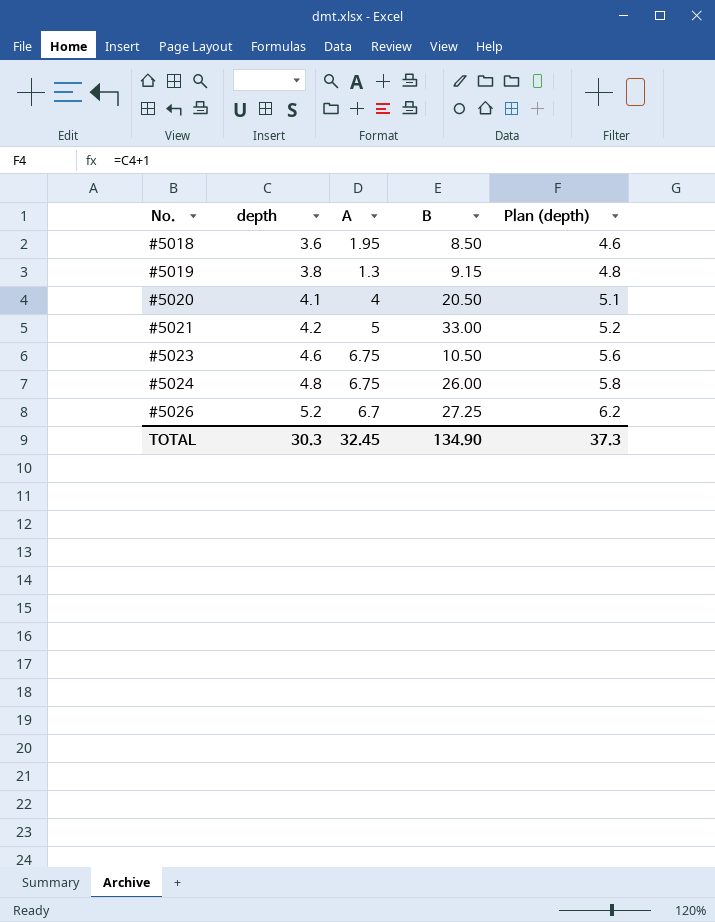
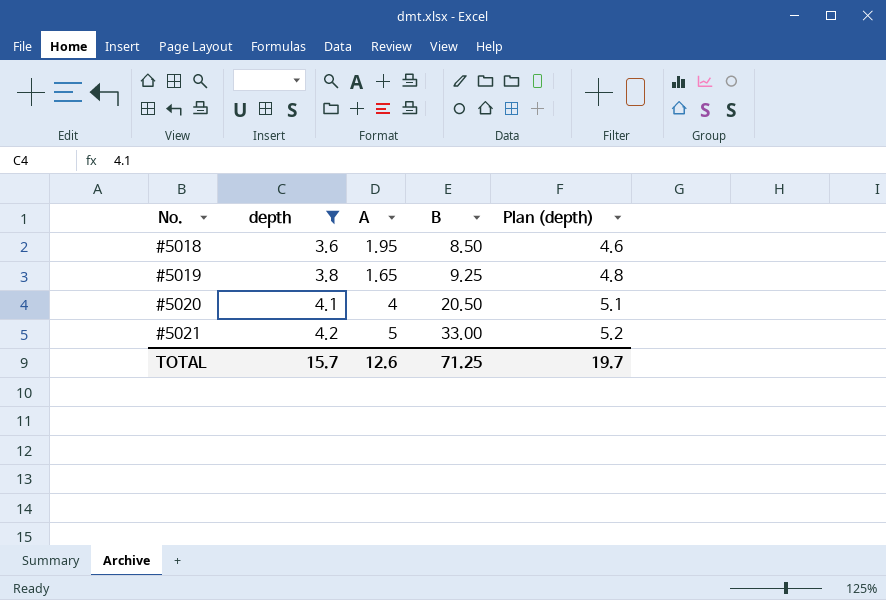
filter: none -> depth <= 4.2
#5019 | A: 1.3 -> 1.65
#5019 | B: 9.15 -> 9.25
TOTAL | depth: 30.3 -> 15.7
TOTAL | A: 32.45 -> 12.6
TOTAL | B: 134.90 -> 71.25
TOTAL | Plan (depth): 37.3 -> 19.7

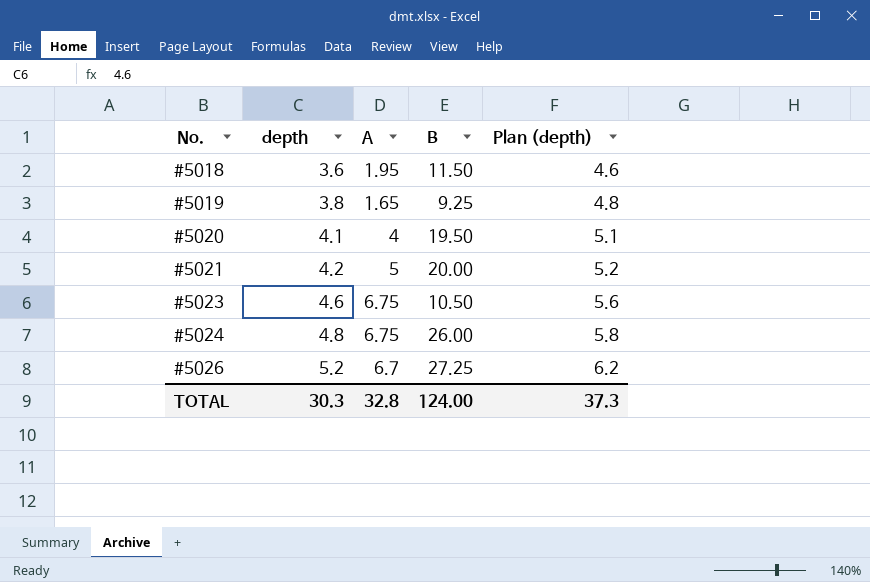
filter: depth <= 4.2 -> none
#5018 | B: 8.50 -> 11.50
#5020 | B: 20.50 -> 19.50
#5021 | B: 33.00 -> 20.00
TOTAL | depth: 15.7 -> 30.3
TOTAL | A: 12.6 -> 32.8
TOTAL | B: 71.25 -> 124.00
TOTAL | Plan (depth): 19.7 -> 37.3

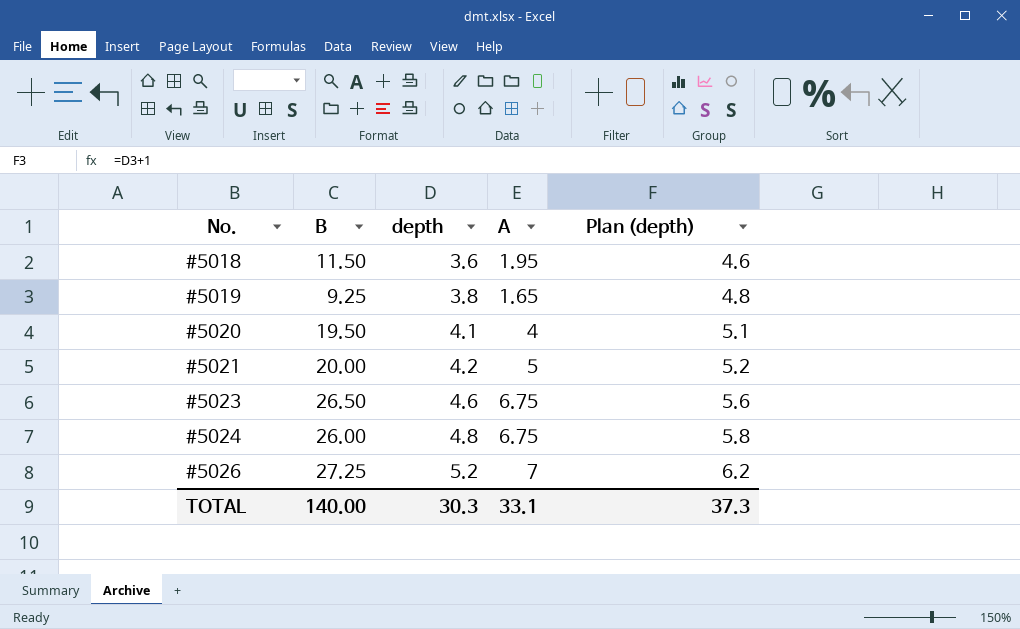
column B | position: 4 -> 2
#5023 | B: 10.50 -> 26.50
#5026 | A: 6.7 -> 7
TOTAL | B: 124.00 -> 140.00
TOTAL | A: 32.8 -> 33.1

